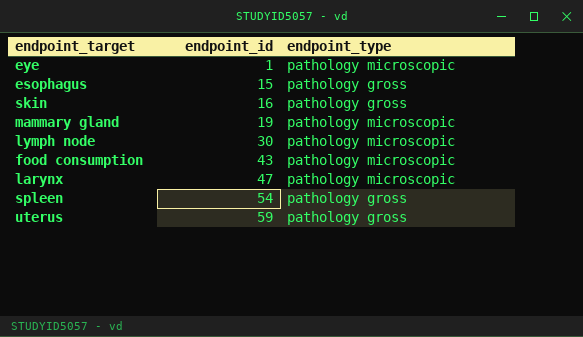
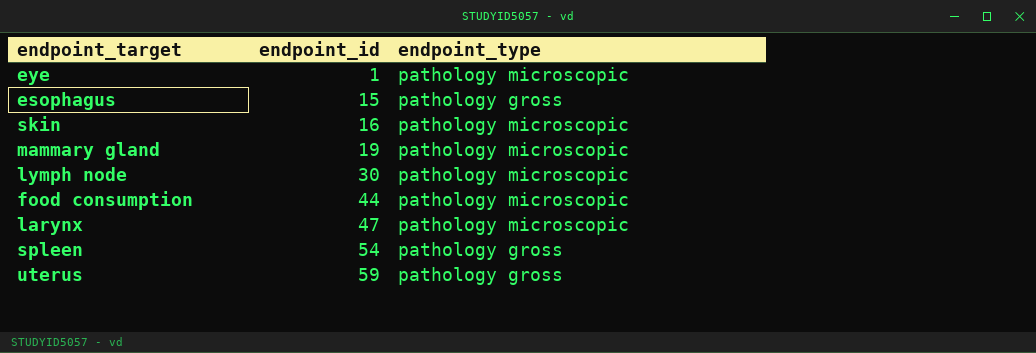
skin | endpoint_type: pathology gross -> pathology microscopic
food consumption | endpoint_id: 43 -> 44

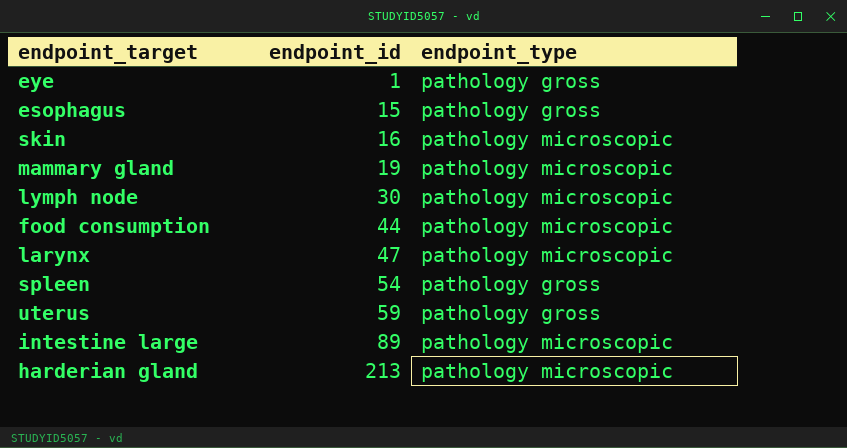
eye | endpoint_type: pathology microscopic -> pathology gross
row intestine large: none -> 89 | pathology microscopic
row harderian gland: none -> 213 | pathology microscopic

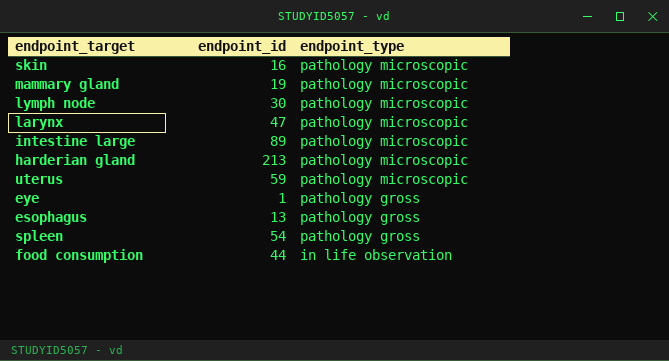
row order: endpoint_id ascending -> endpoint_type descending
uterus | endpoint_type: pathology gross -> pathology microscopic
esophagus | endpoint_id: 15 -> 13
food consumption | endpoint_type: pathology microscopic -> in life observation

